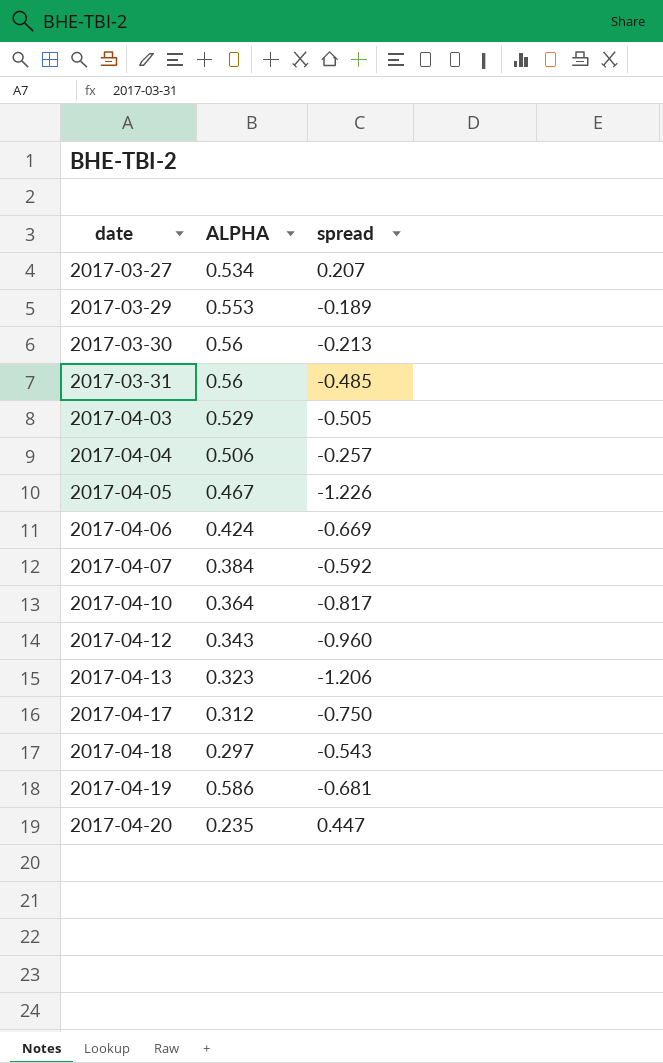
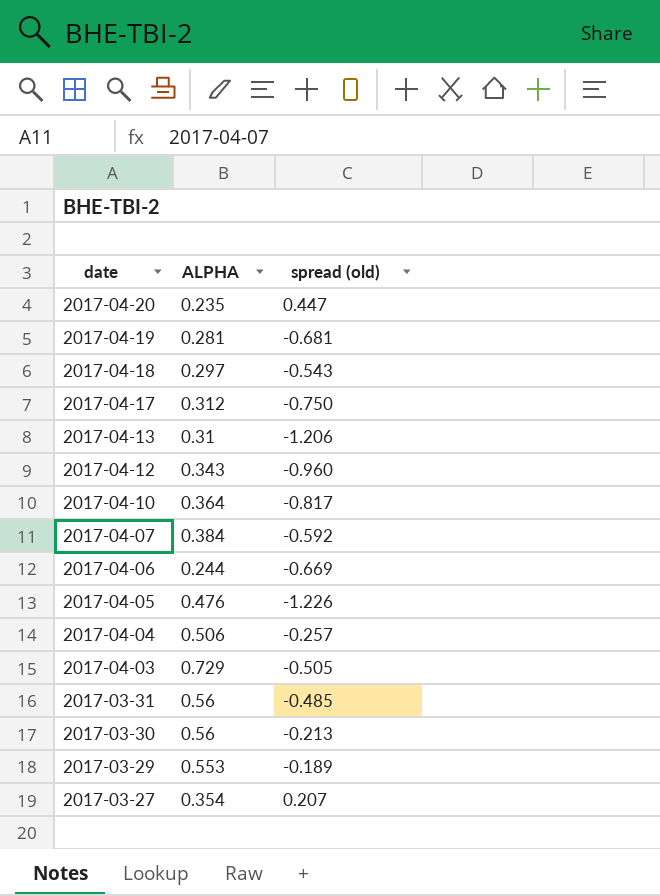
row order: date ascending -> date descending
column name: spread -> spread (old)
2017-04-19 | ALPHA: 0.586 -> 0.281
2017-04-13 | ALPHA: 0.323 -> 0.31
2017-04-06 | ALPHA: 0.424 -> 0.244
2017-04-05 | ALPHA: 0.467 -> 0.476
2017-04-03 | ALPHA: 0.529 -> 0.729
2017-03-27 | ALPHA: 0.534 -> 0.354

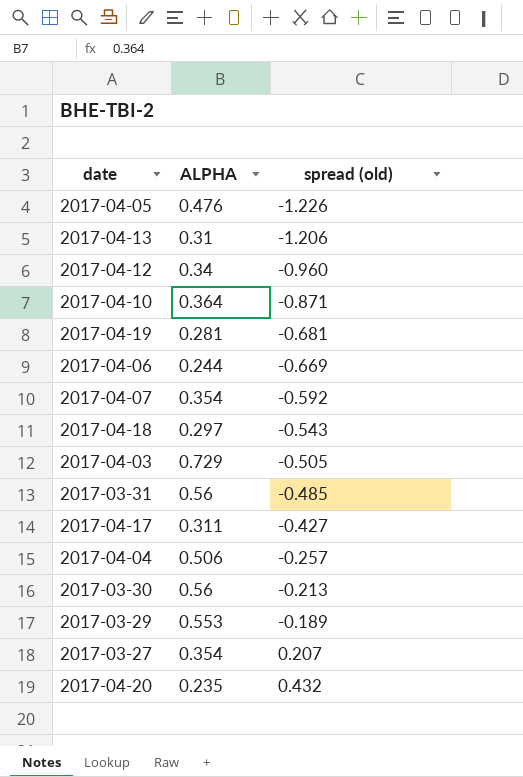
row order: date descending -> spread (old) ascending
2017-04-12 | ALPHA: 0.343 -> 0.34
2017-04-10 | spread (old): -0.817 -> -0.871
2017-04-07 | ALPHA: 0.384 -> 0.354
2017-04-17 | ALPHA: 0.312 -> 0.311
2017-04-17 | spread (old): -0.750 -> -0.427
2017-04-20 | spread (old): 0.447 -> 0.432

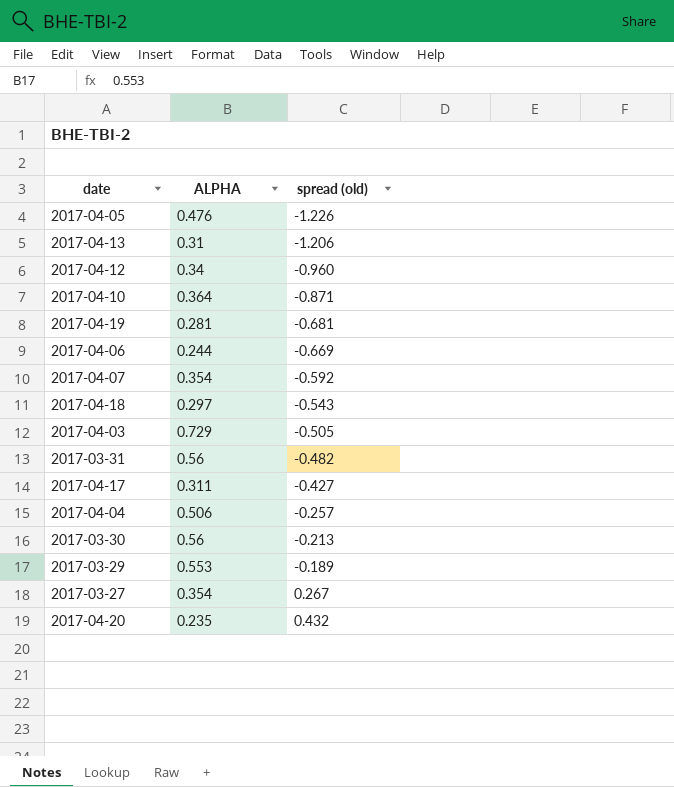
2017-03-31 | spread (old): -0.485 -> -0.482
2017-03-27 | spread (old): 0.207 -> 0.267

